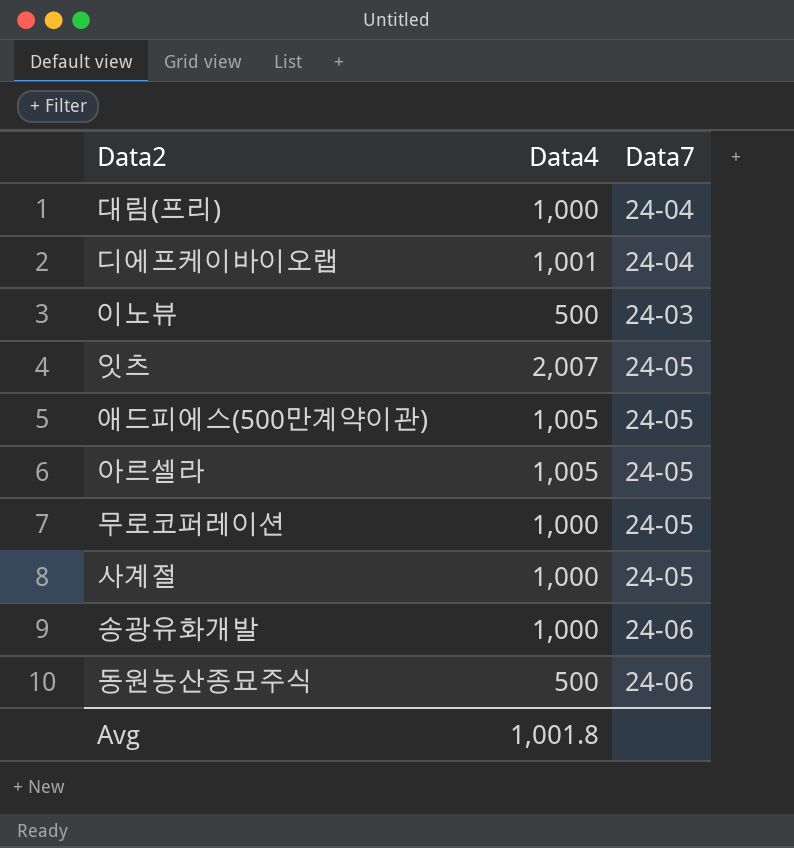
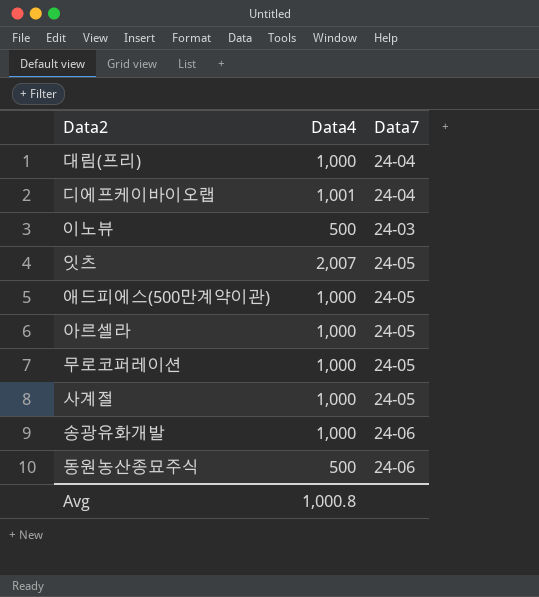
애드피에스(500만계약이관) | Data4: 1,005 -> 1,000
아르셀라 | Data4: 1,005 -> 1,000
Avg | Data4: 1,001.8 -> 1,000.8

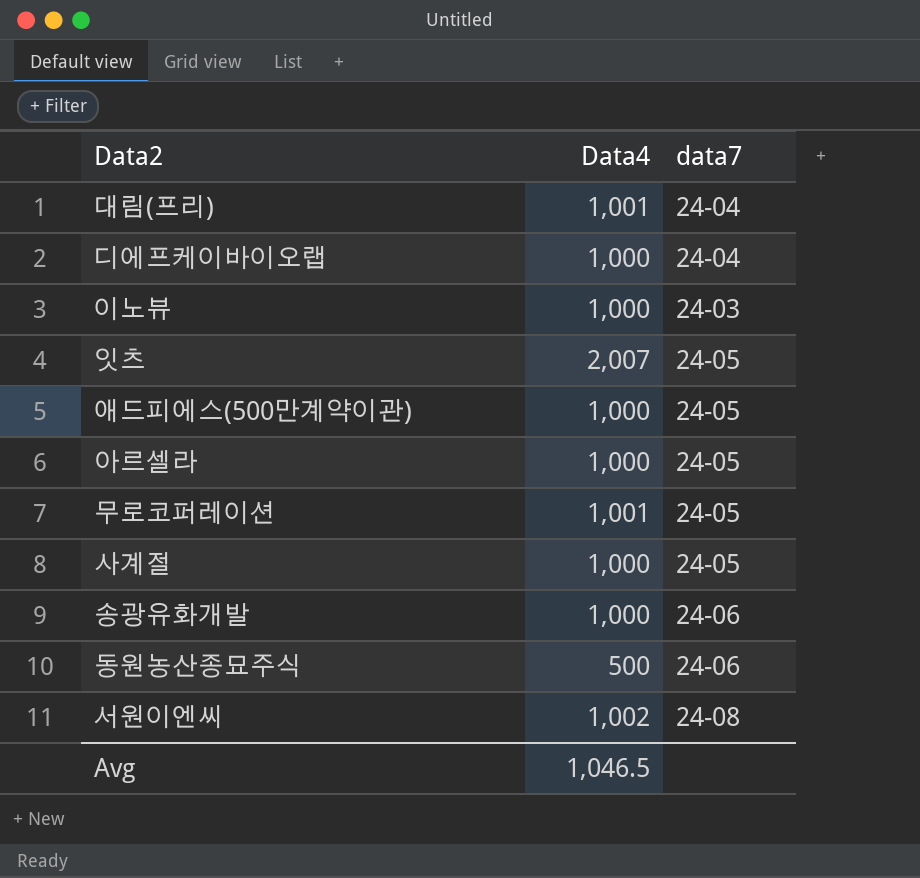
column name: Data7 -> data7
대림(프리) | Data4: 1,000 -> 1,001
디에프케이바이오랩 | Data4: 1,001 -> 1,000
이노뷰 | Data4: 500 -> 1,000
무로코퍼레이션 | Data4: 1,000 -> 1,001
row 서원이엔씨: none -> 1,002 | 24-08
Avg | Data4: 1,000.8 -> 1,046.5

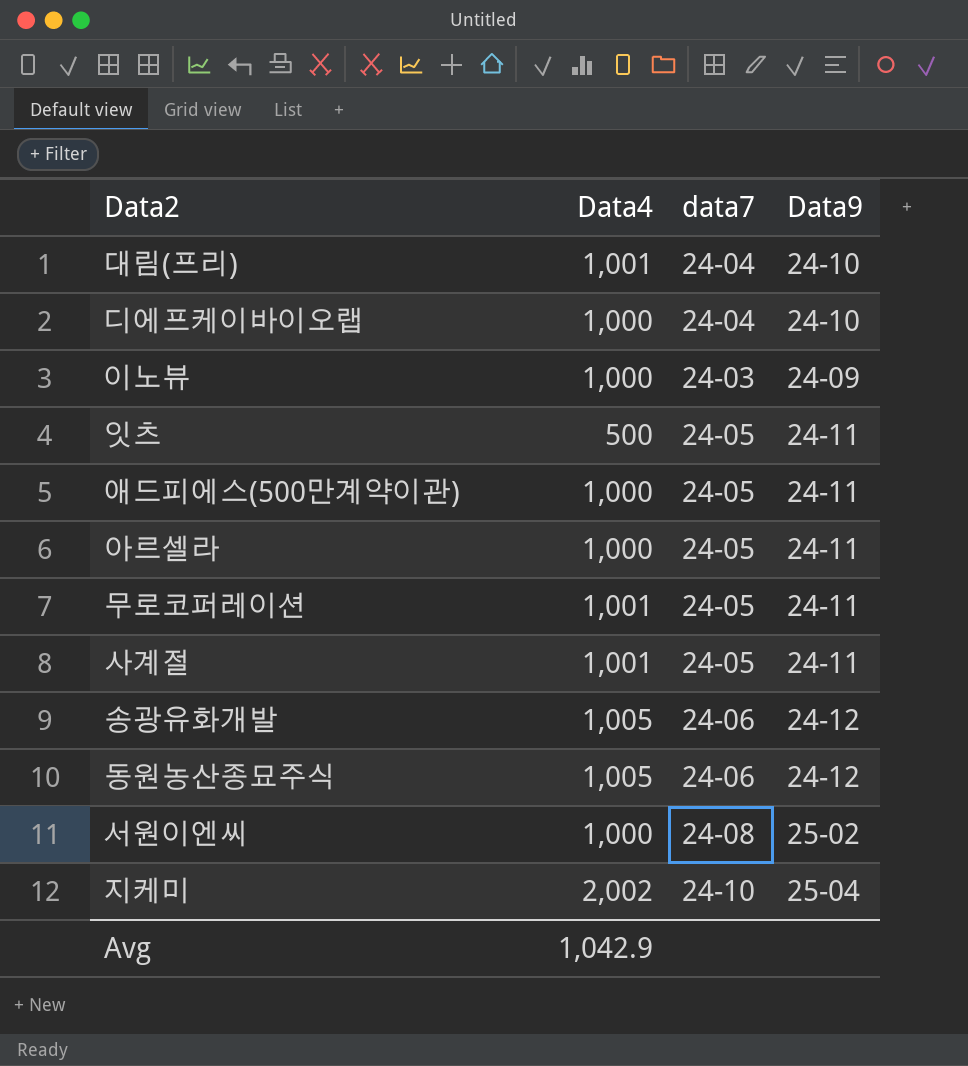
column Data9 | position: none -> 4
잇츠 | Data4: 2,007 -> 500
사계절 | Data4: 1,000 -> 1,001
송광유화개발 | Data4: 1,000 -> 1,005
동원농산종묘주식 | Data4: 500 -> 1,005
서원이엔씨 | Data4: 1,002 -> 1,000
row 지케미: none -> 2,002 | 24-10 | 25-04
Avg | Data4: 1,046.5 -> 1,042.9

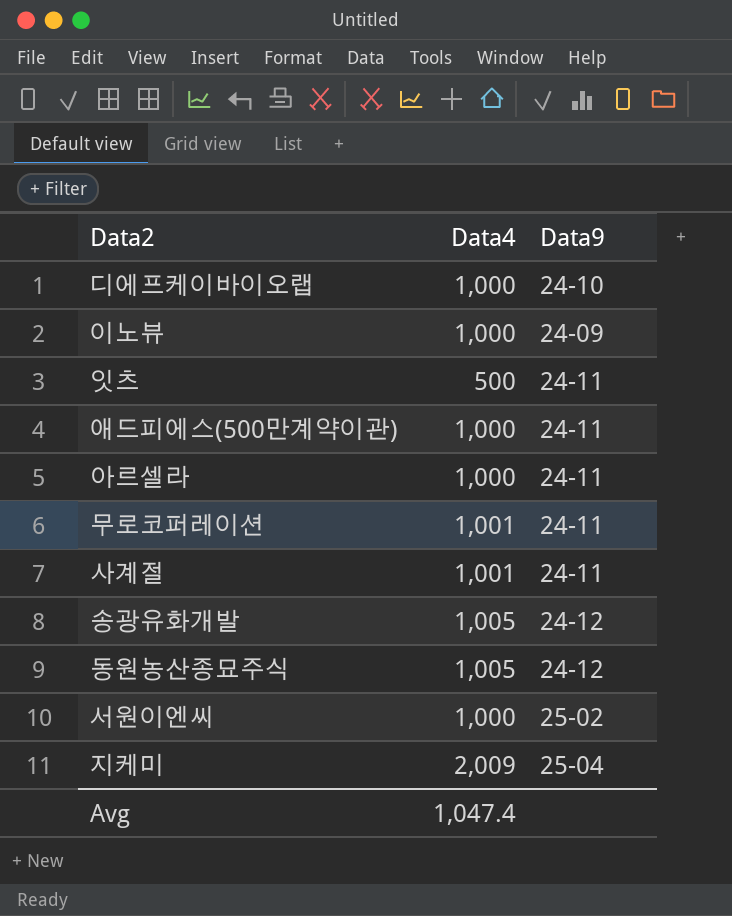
column data7 | position: 3 -> none
row 대림(프리): 1,001 | 24-04 | 24-10 -> none
지케미 | Data4: 2,002 -> 2,009
Avg | Data4: 1,042.9 -> 1,047.4

